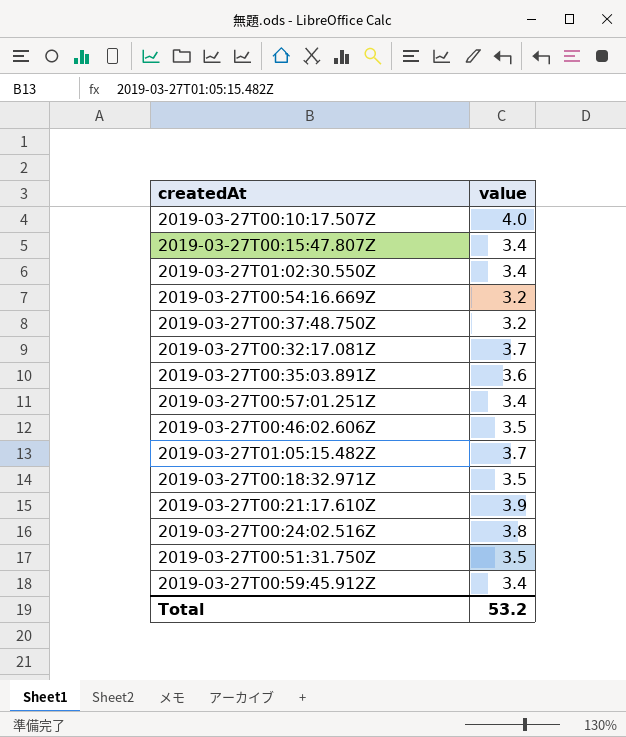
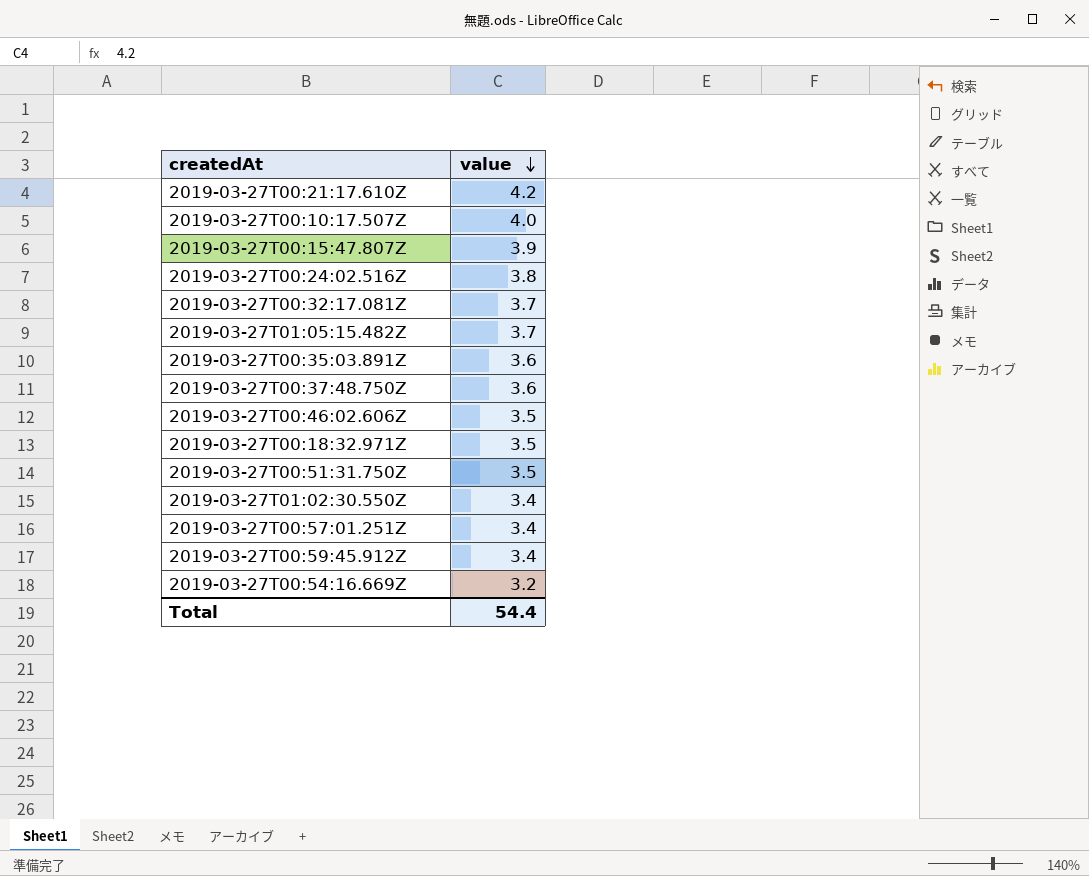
row order: none -> value descending
2019-03-27T00:21:17.610Z | value: 3.9 -> 4.2
2019-03-27T00:15:47.807Z | value: 3.4 -> 3.9
2019-03-27T00:37:48.750Z | value: 3.2 -> 3.6
Total | value: 53.2 -> 54.4

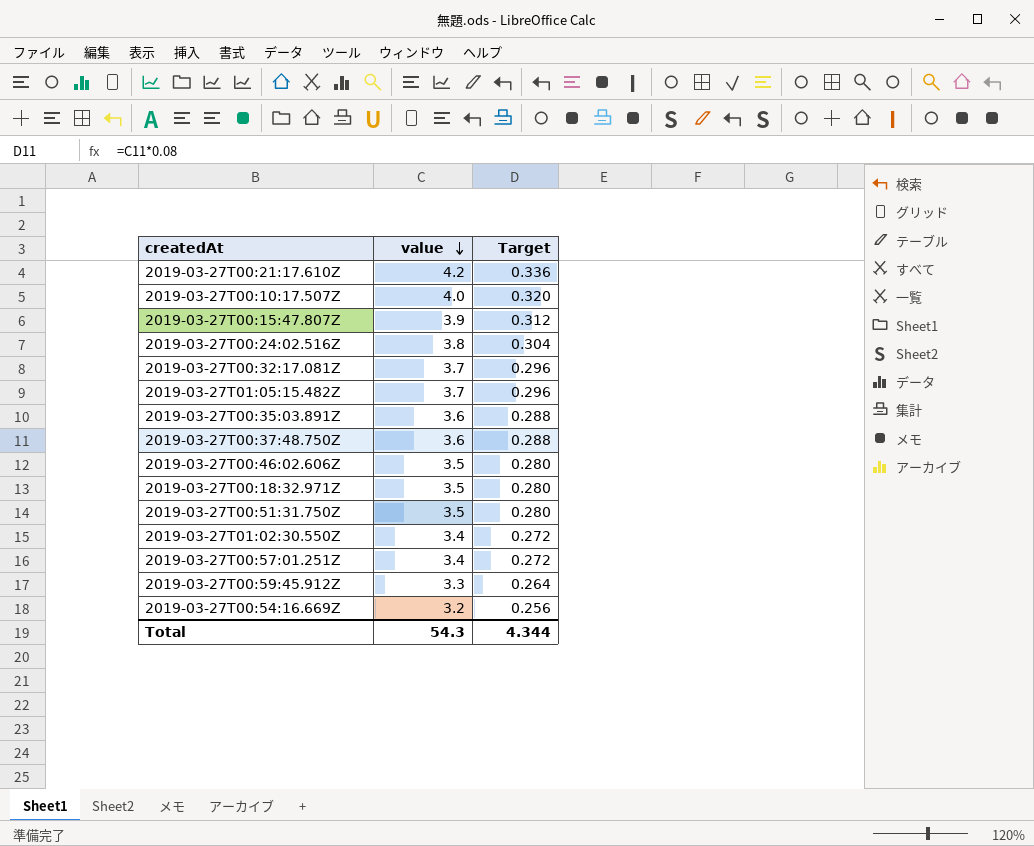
column Target | formula: none -> [value] * 0.08
2019-03-27T00:59:45.912Z | value: 3.4 -> 3.3
Total | value: 54.4 -> 54.3

